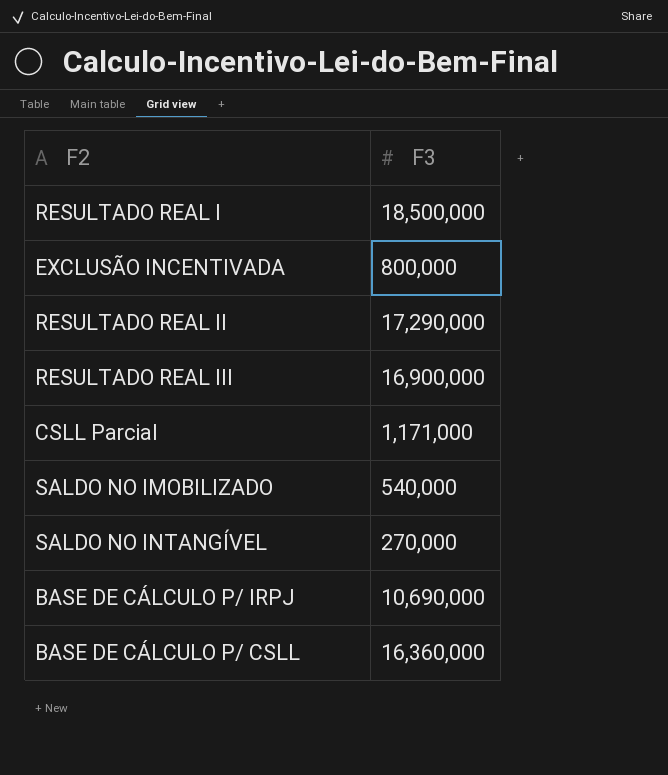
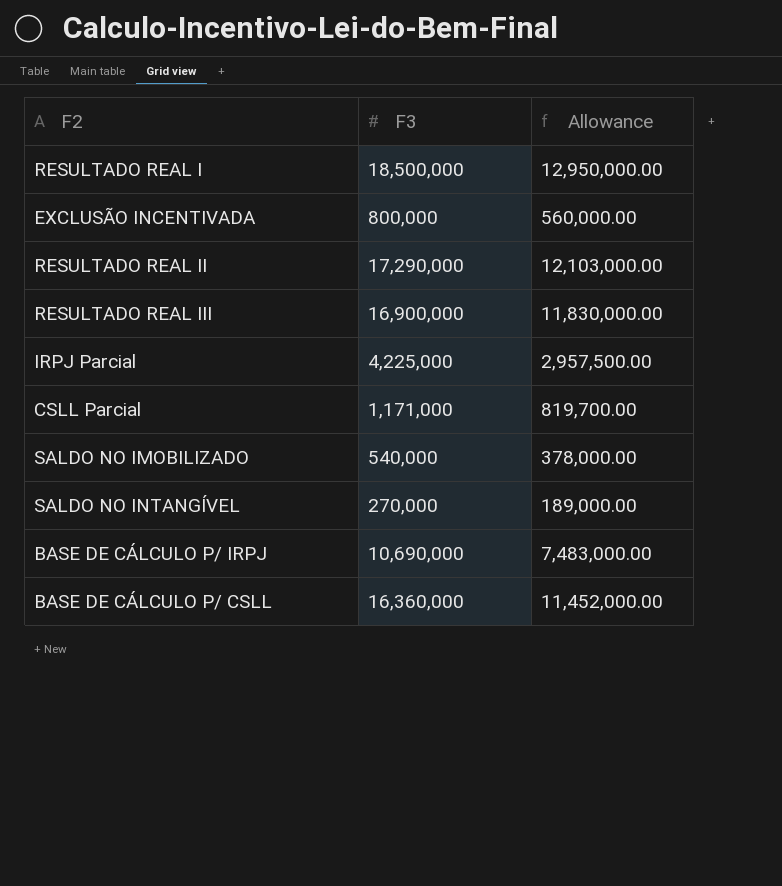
column Allowance | formula: none -> [F3] * 0.7
row IRPJ Parcial: none -> 4,225,000 | 2,957,500.00

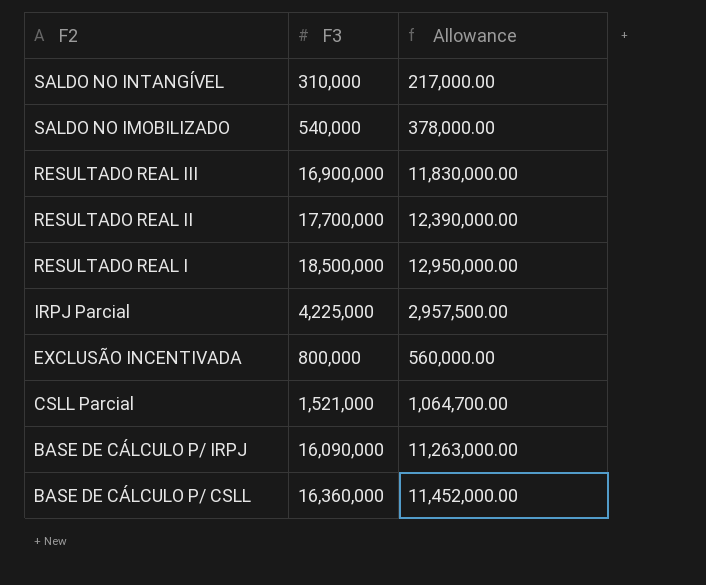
row order: none -> F2 descending
SALDO NO INTANGÍVEL | F3: 270,000 -> 310,000
SALDO NO INTANGÍVEL | Allowance: 189,000.00 -> 217,000.00
RESULTADO REAL II | F3: 17,290,000 -> 17,700,000
RESULTADO REAL II | Allowance: 12,103,000.00 -> 12,390,000.00
CSLL Parcial | F3: 1,171,000 -> 1,521,000
CSLL Parcial | Allowance: 819,700.00 -> 1,064,700.00
BASE DE CÁLCULO P/ IRPJ | F3: 10,690,000 -> 16,090,000
BASE DE CÁLCULO P/ IRPJ | Allowance: 7,483,000.00 -> 11,263,000.00

